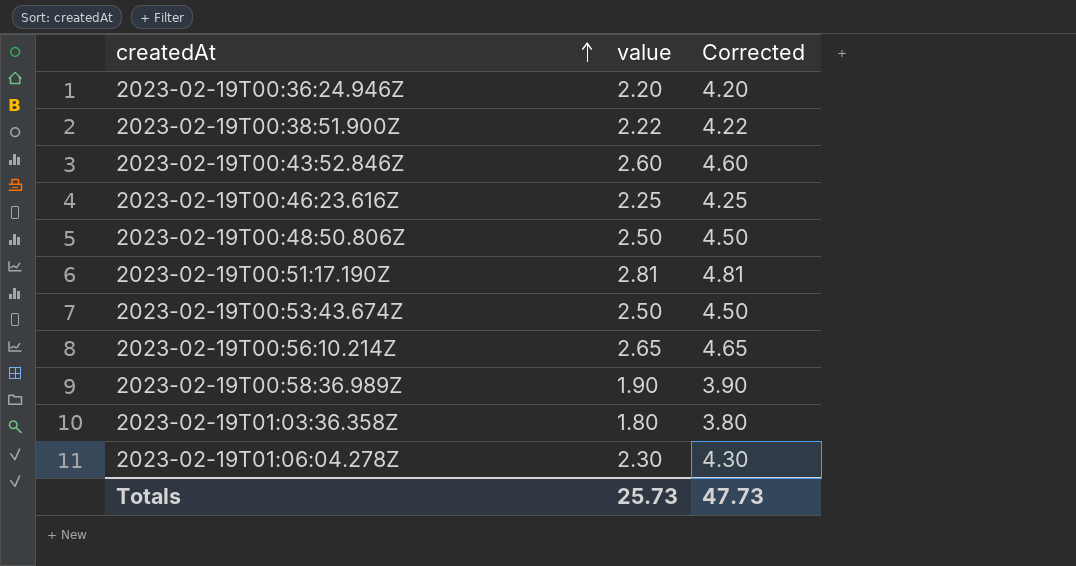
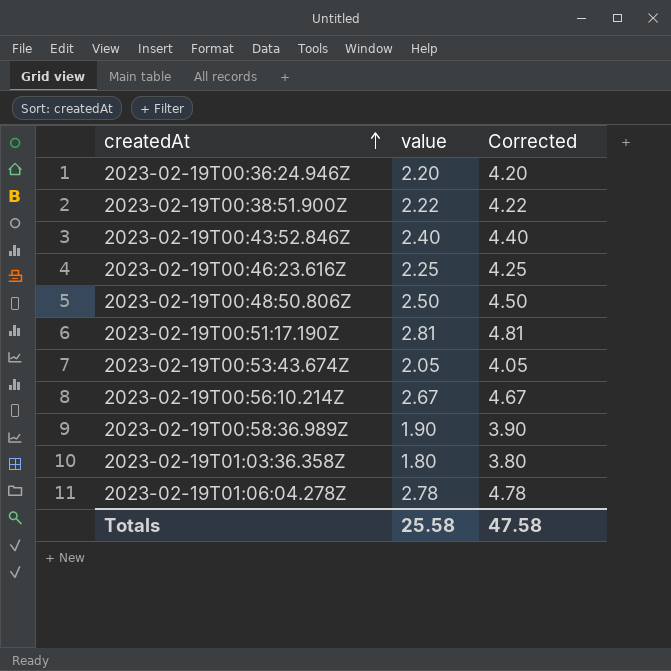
2023-02-19T00:43:52.846Z | value: 2.60 -> 2.40
2023-02-19T00:43:52.846Z | Corrected: 4.60 -> 4.40
2023-02-19T00:53:43.674Z | value: 2.50 -> 2.05
2023-02-19T00:53:43.674Z | Corrected: 4.50 -> 4.05
2023-02-19T00:56:10.214Z | value: 2.65 -> 2.67
2023-02-19T00:56:10.214Z | Corrected: 4.65 -> 4.67
2023-02-19T01:06:04.278Z | value: 2.30 -> 2.78
2023-02-19T01:06:04.278Z | Corrected: 4.30 -> 4.78
Totals | value: 25.73 -> 25.58
Totals | Corrected: 47.73 -> 47.58

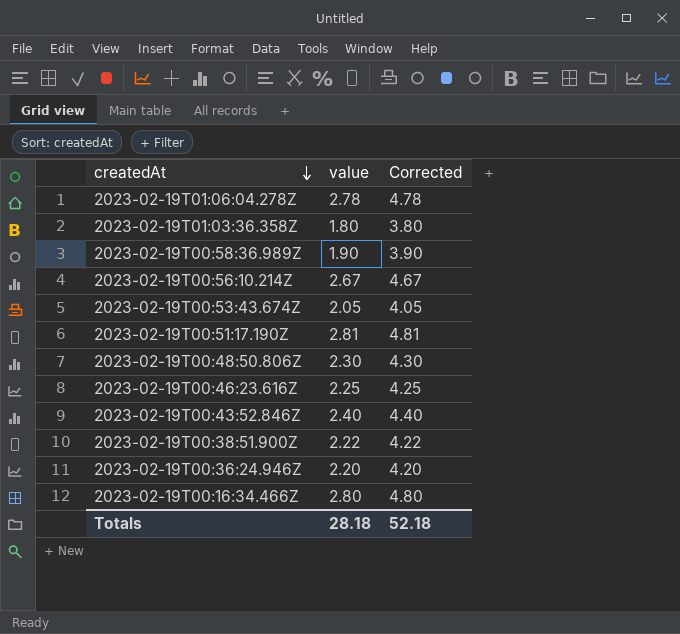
row order: createdAt ascending -> createdAt descending
2023-02-19T00:48:50.806Z | value: 2.50 -> 2.30
2023-02-19T00:48:50.806Z | Corrected: 4.50 -> 4.30
row 2023-02-19T00:16:34.466Z: none -> 2.80 | 4.80
Totals | value: 25.58 -> 28.18
Totals | Corrected: 47.58 -> 52.18

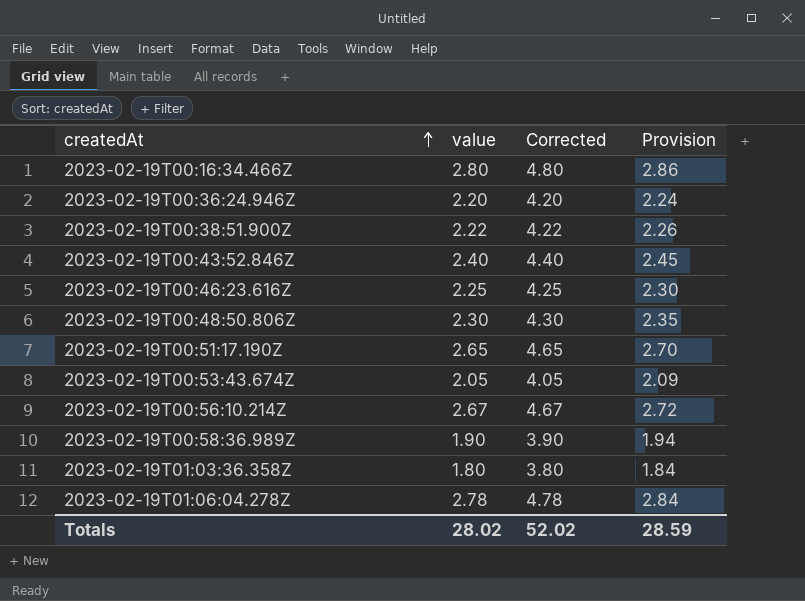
row order: createdAt descending -> createdAt ascending
column Provision | formula: none -> [value] * 1.02
2023-02-19T00:51:17.190Z | value: 2.81 -> 2.65
2023-02-19T00:51:17.190Z | Corrected: 4.81 -> 4.65
Totals | value: 28.18 -> 28.02
Totals | Corrected: 52.18 -> 52.02

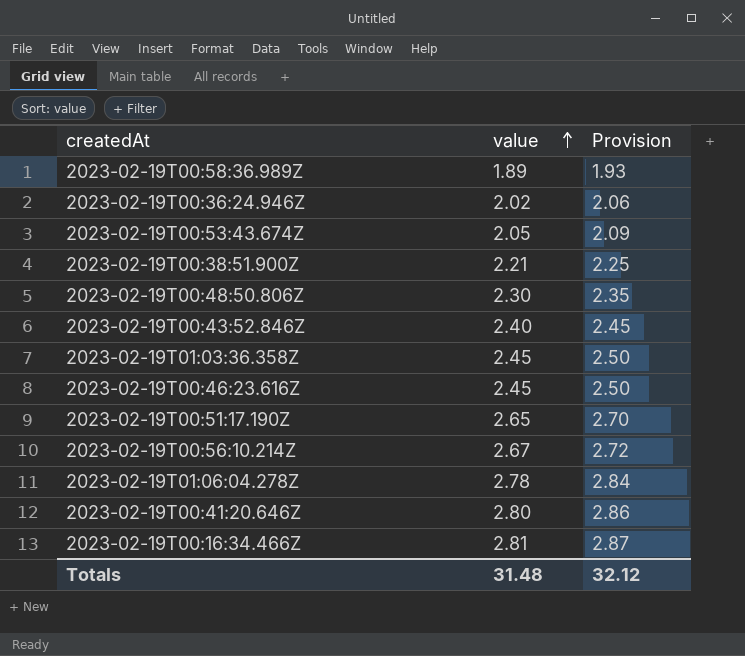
row order: createdAt ascending -> value ascending
column Corrected | formula: [value] + 2 -> none
2023-02-19T00:58:36.989Z | value: 1.90 -> 1.89
2023-02-19T00:58:36.989Z | Provision: 1.94 -> 1.93
2023-02-19T00:36:24.946Z | value: 2.20 -> 2.02
2023-02-19T00:36:24.946Z | Provision: 2.24 -> 2.06
2023-02-19T00:38:51.900Z | value: 2.22 -> 2.21
2023-02-19T00:38:51.900Z | Provision: 2.26 -> 2.25
2023-02-19T01:03:36.358Z | value: 1.80 -> 2.45
2023-02-19T01:03:36.358Z | Provision: 1.84 -> 2.50
2023-02-19T00:46:23.616Z | value: 2.25 -> 2.45
2023-02-19T00:46:23.616Z | Provision: 2.30 -> 2.50
row 2023-02-19T00:41:20.646Z: none -> 2.80 | 2.86
2023-02-19T00:16:34.466Z | value: 2.80 -> 2.81
2023-02-19T00:16:34.466Z | Provision: 2.86 -> 2.87
Totals | value: 28.02 -> 31.48
Totals | Provision: 28.59 -> 32.12

